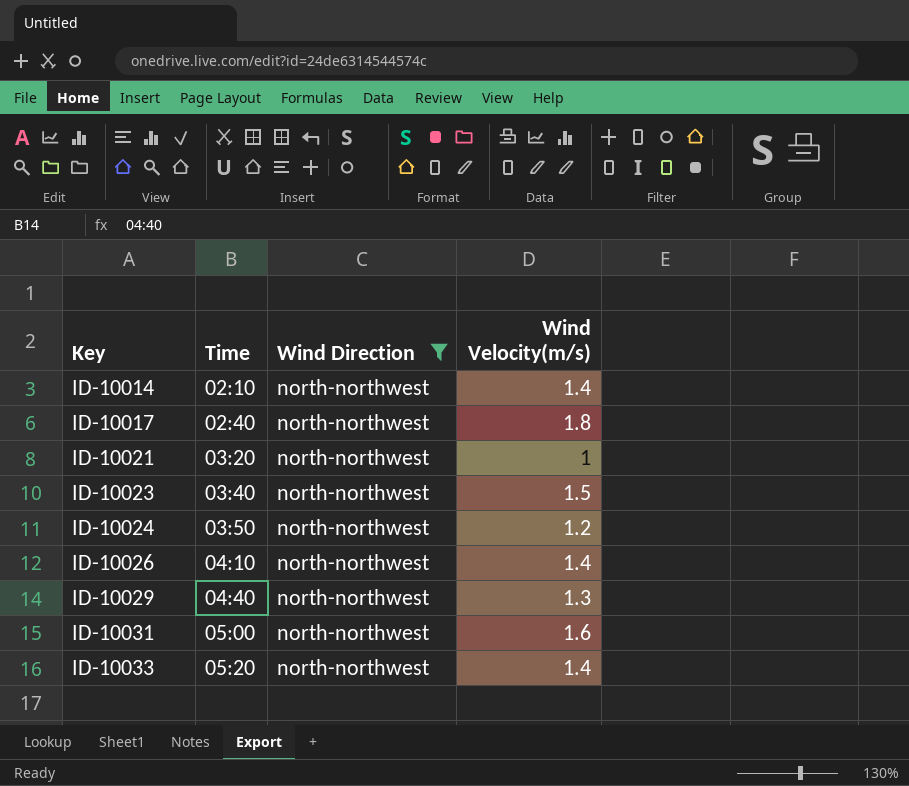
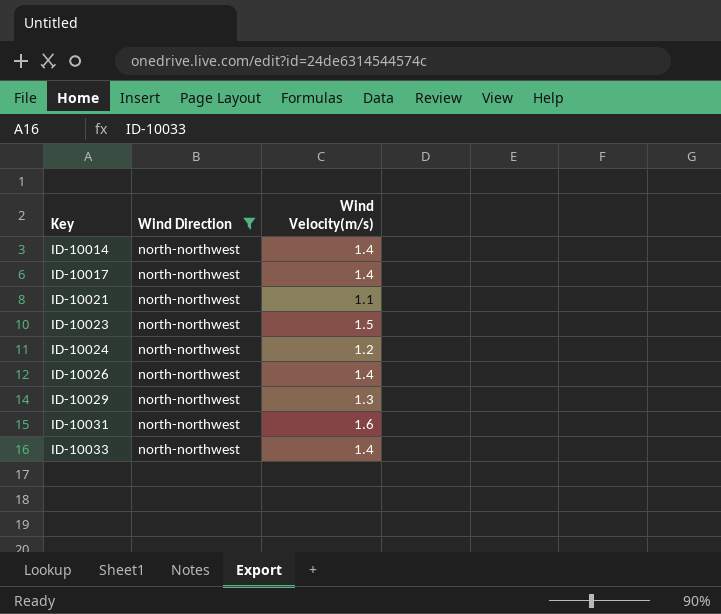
column Time | position: 2 -> none
ID-10017 | Wind Velocity(m/s): 1.8 -> 1.4
ID-10021 | Wind Velocity(m/s): 1 -> 1.1

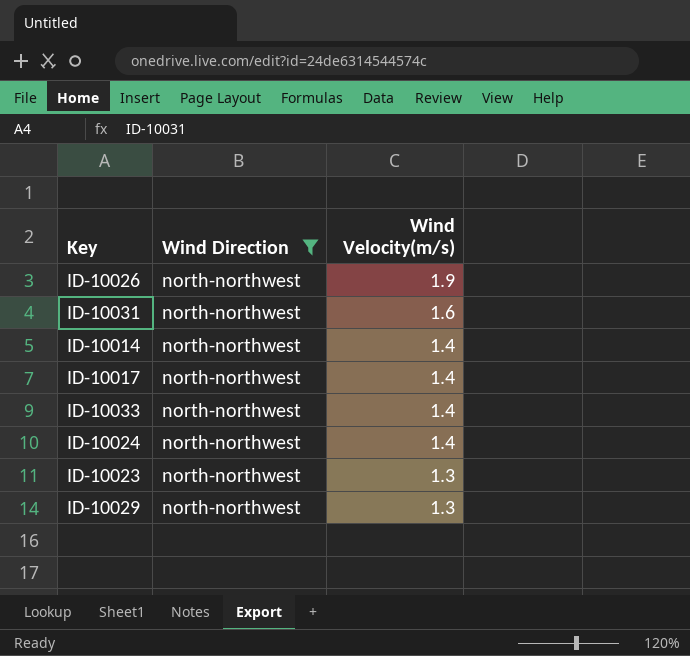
row order: Key ascending -> Wind Velocity(m/s) descending
row ID-10021: north-northwest | 1.1 -> none
ID-10026 | Wind Velocity(m/s): 1.4 -> 1.9
ID-10024 | Wind Velocity(m/s): 1.2 -> 1.4
ID-10023 | Wind Velocity(m/s): 1.5 -> 1.3

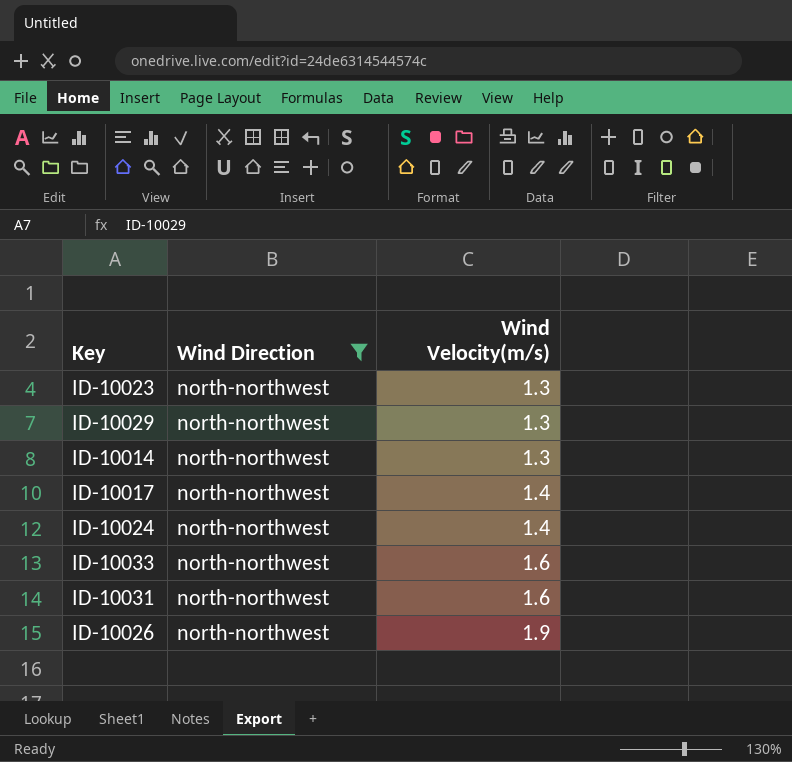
row order: Wind Velocity(m/s) descending -> Wind Velocity(m/s) ascending
ID-10014 | Wind Velocity(m/s): 1.4 -> 1.3
ID-10033 | Wind Velocity(m/s): 1.4 -> 1.6

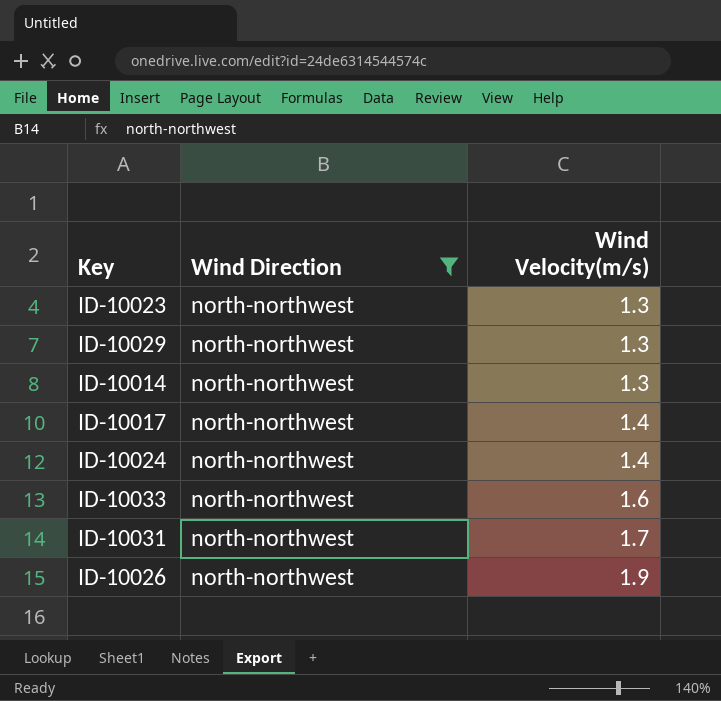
ID-10031 | Wind Velocity(m/s): 1.6 -> 1.7

